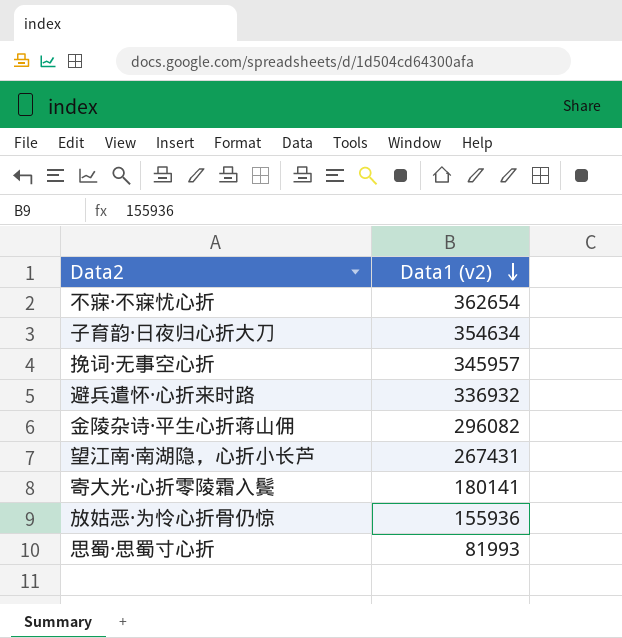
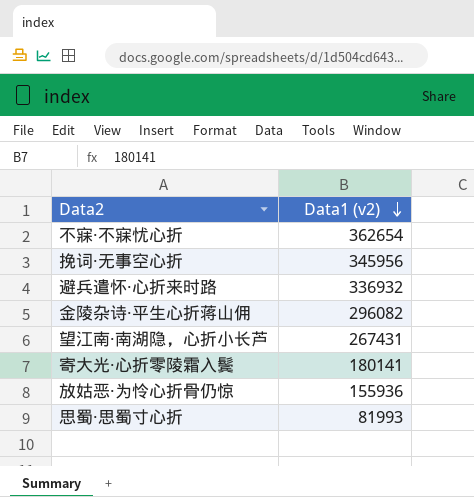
row 子育韵·日夜归心折大刀: 354634 -> none
挽词·无事空心折 | Data1 (v2): 345957 -> 345956

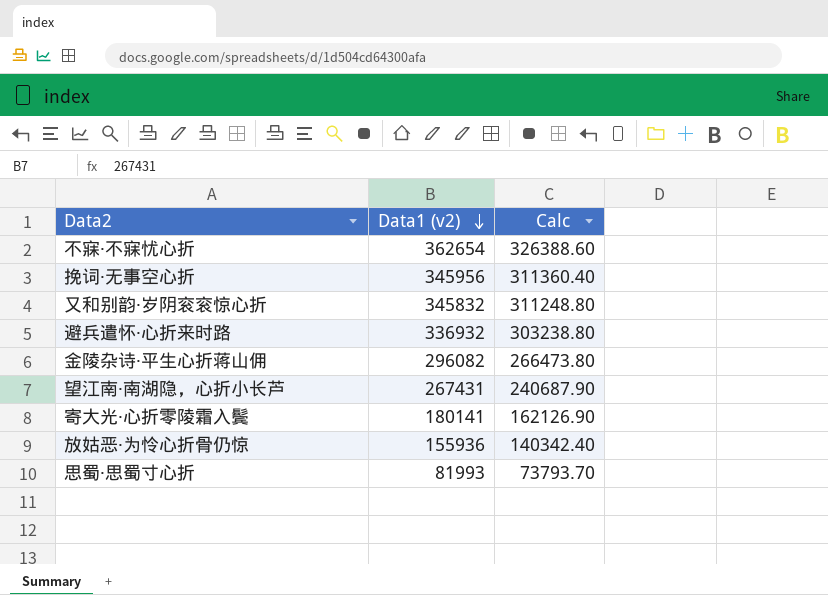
column Calc | formula: none -> [Data1 (v2)] * 0.9
row 又和别韵·岁阴衮衮惊心折: none -> 345832 | 311248.80

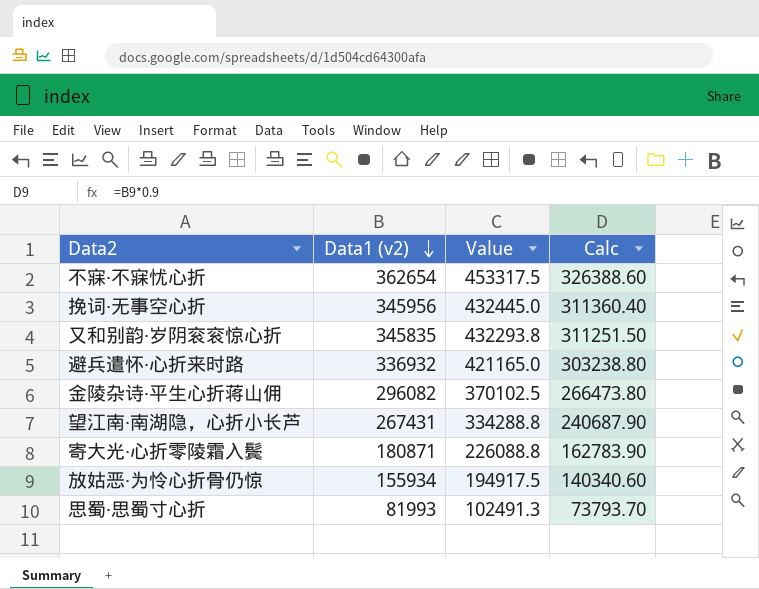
column Value | formula: none -> [Data1 (v2)] * 1.25
又和别韵·岁阴衮衮惊心折 | Data1 (v2): 345832 -> 345835
又和别韵·岁阴衮衮惊心折 | Calc: 311248.80 -> 311251.50
寄大光·心折零陵霜入鬓 | Data1 (v2): 180141 -> 180871
寄大光·心折零陵霜入鬓 | Calc: 162126.90 -> 162783.90
放姑恶·为怜心折骨仍惊 | Data1 (v2): 155936 -> 155934
放姑恶·为怜心折骨仍惊 | Calc: 140342.40 -> 140340.60

